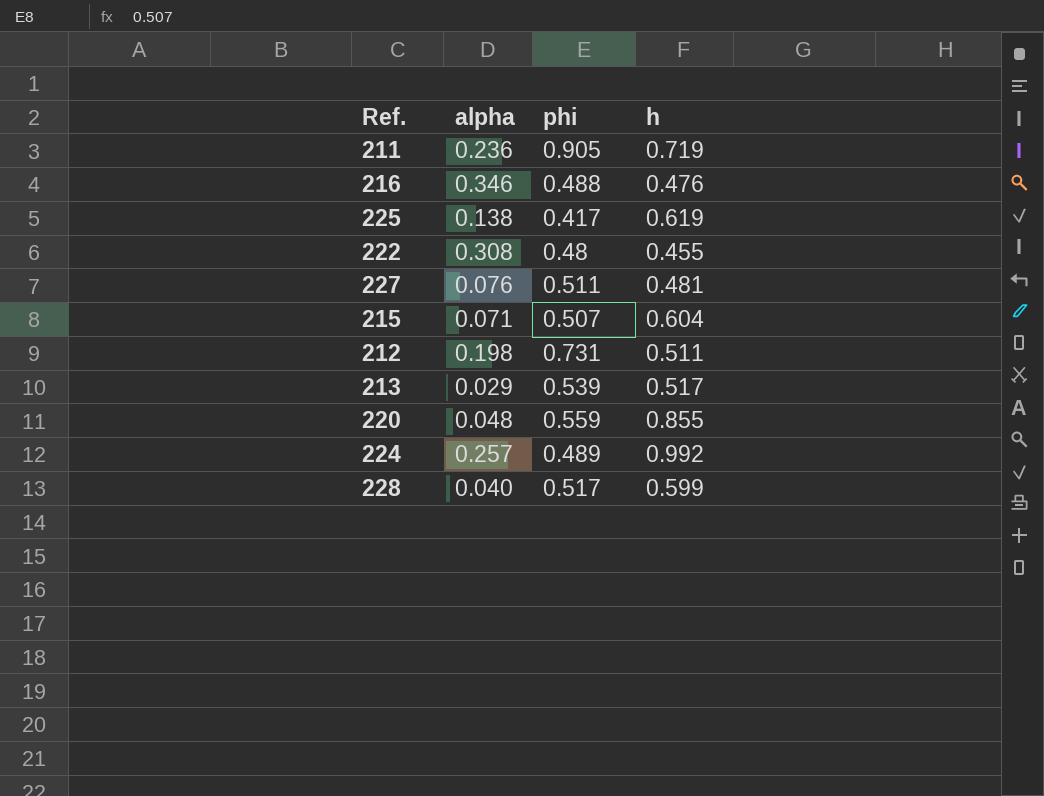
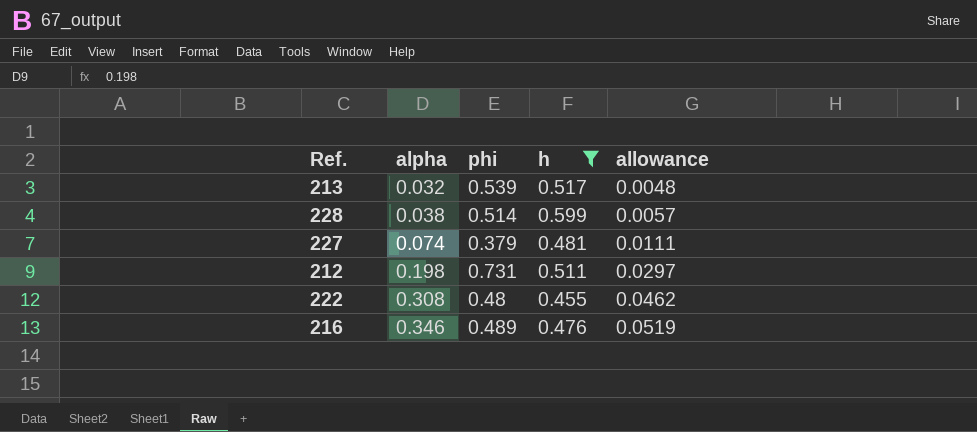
filter: none -> h <= 0.599
row order: none -> alpha ascending
column allowance | formula: none -> [alpha] * 0.15
213 | alpha: 0.029 -> 0.032
228 | alpha: 0.040 -> 0.038
228 | phi: 0.517 -> 0.514
227 | alpha: 0.076 -> 0.074
227 | phi: 0.511 -> 0.379
216 | phi: 0.488 -> 0.489

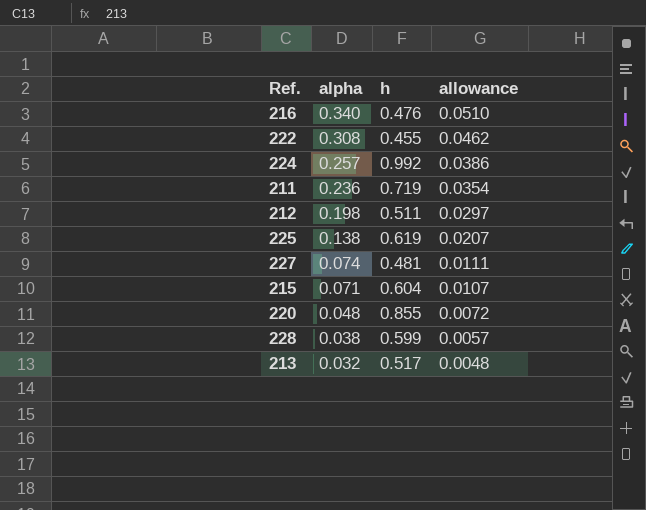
filter: h <= 0.599 -> none
row order: alpha ascending -> alpha descending
column phi | position: 3 -> none
216 | alpha: 0.346 -> 0.340
216 | allowance: 0.0519 -> 0.0510

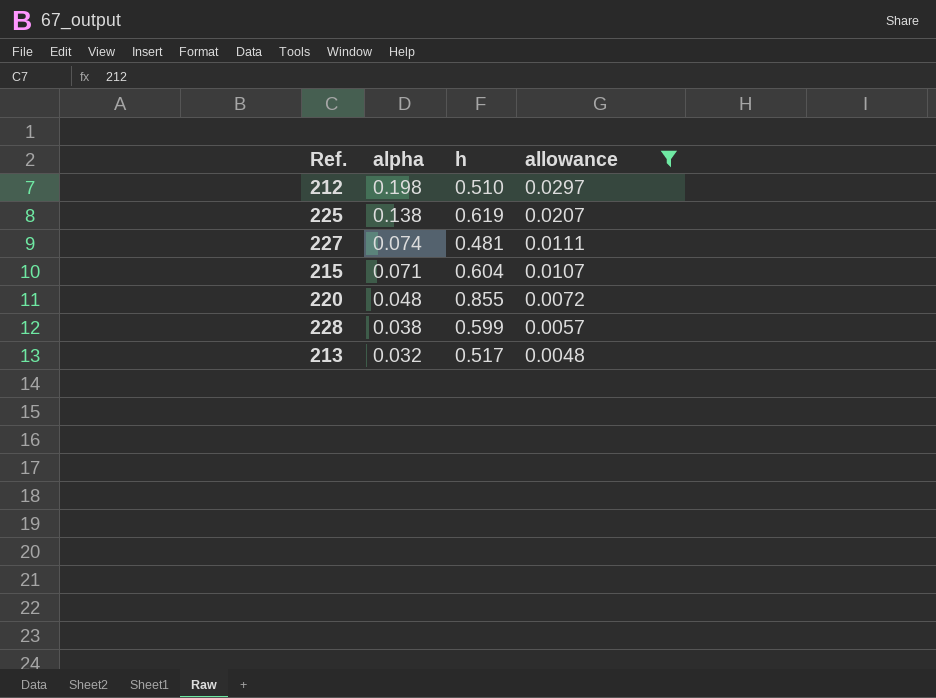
filter: none -> allowance <= 0.0297
212 | h: 0.511 -> 0.510

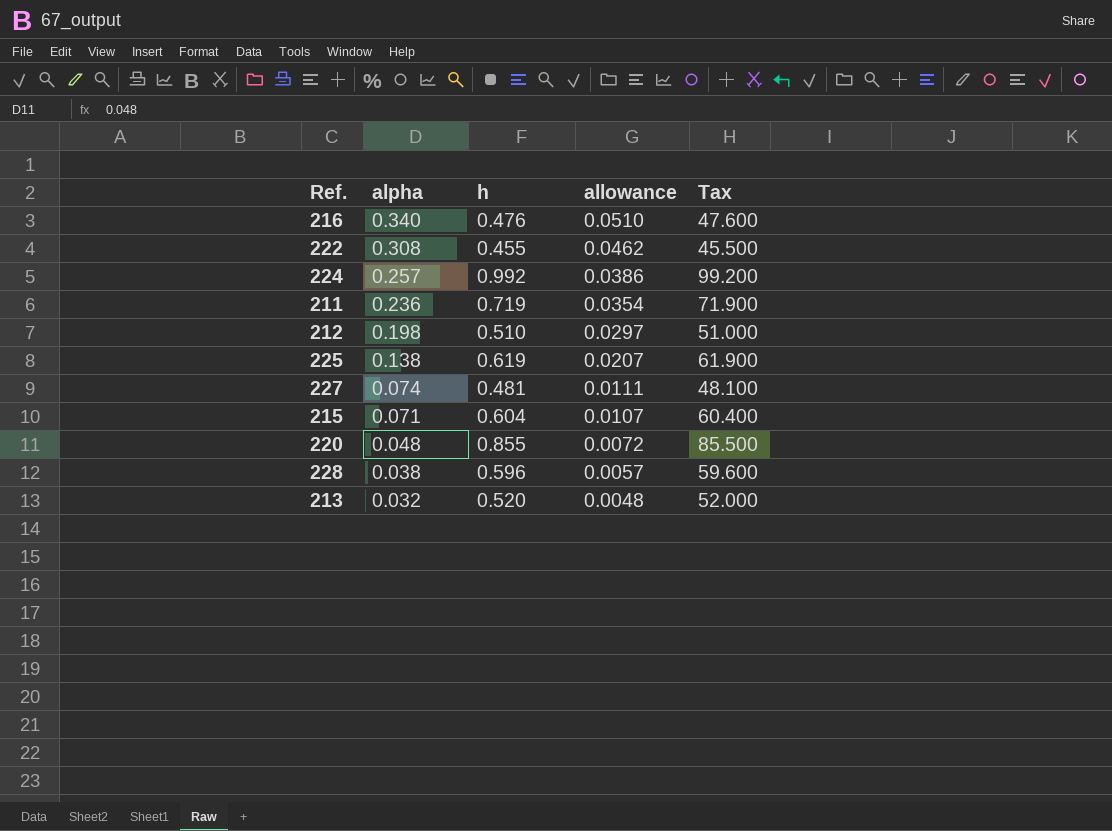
filter: allowance <= 0.0297 -> none
column Tax | formula: none -> [h] * 100
228 | h: 0.599 -> 0.596
213 | h: 0.517 -> 0.520

